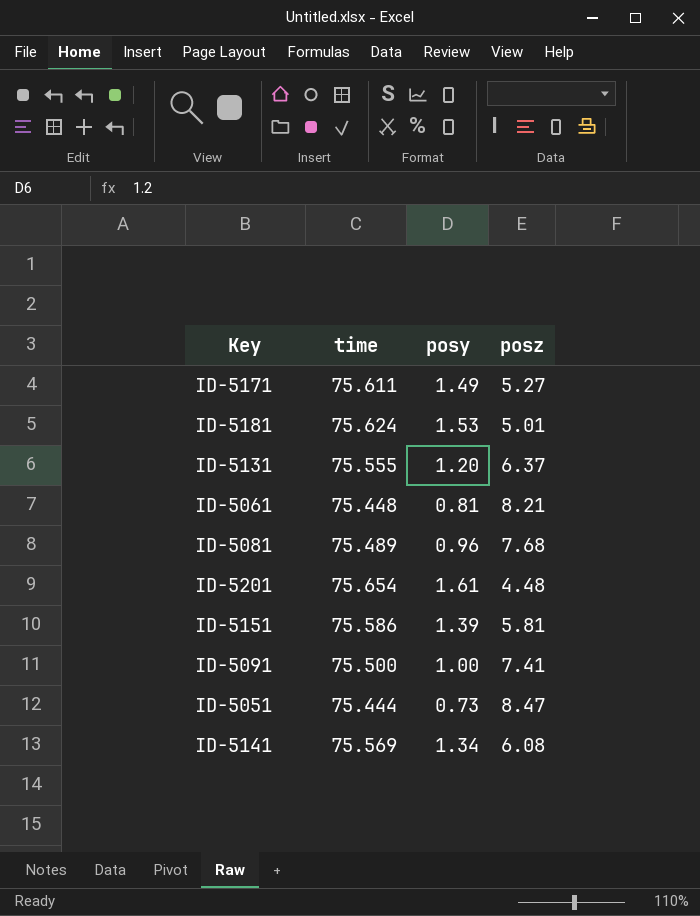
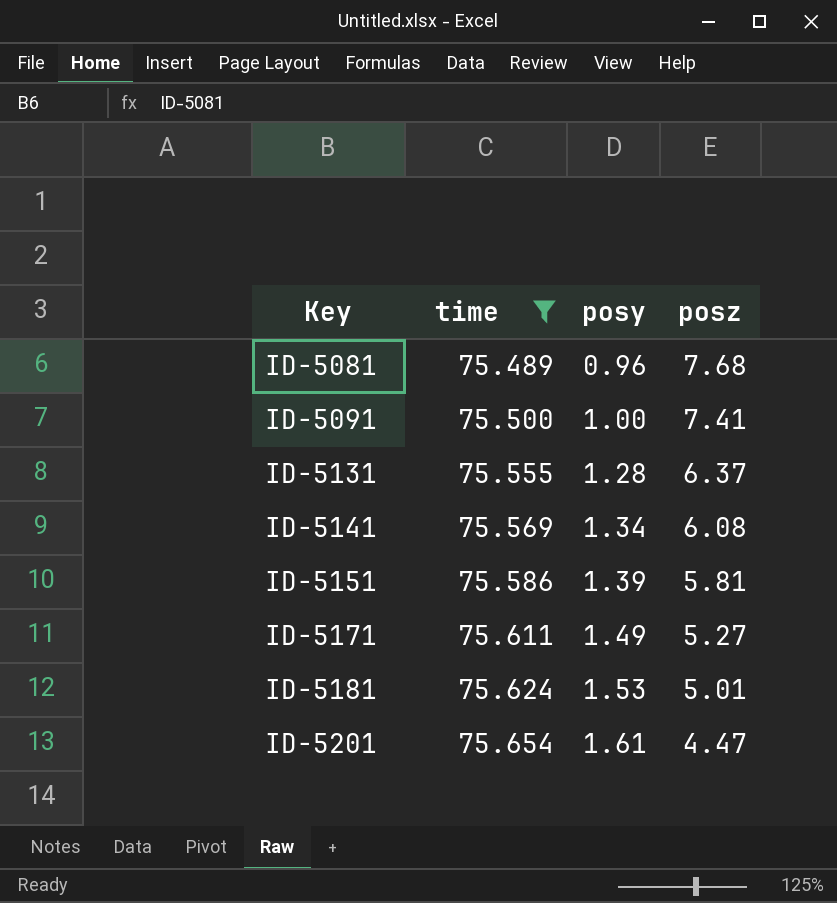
filter: none -> time >= 75.489
row order: none -> Key ascending
ID-5131 | posy: 1.20 -> 1.28
ID-5201 | posz: 4.48 -> 4.47

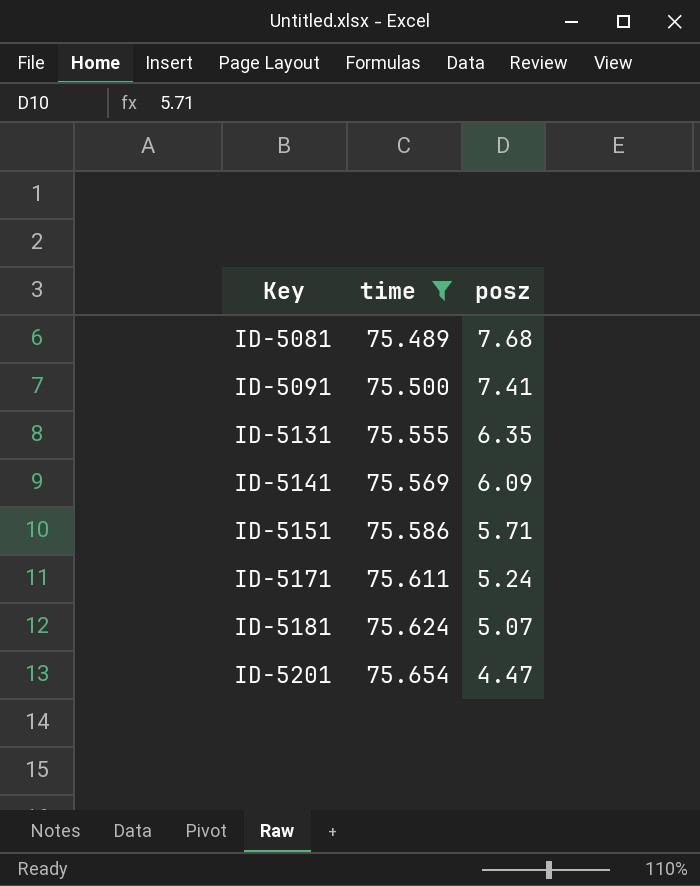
column posy | position: 3 -> none
ID-5131 | posz: 6.37 -> 6.35
ID-5141 | posz: 6.08 -> 6.09
ID-5151 | posz: 5.81 -> 5.71
ID-5171 | posz: 5.27 -> 5.24
ID-5181 | posz: 5.01 -> 5.07

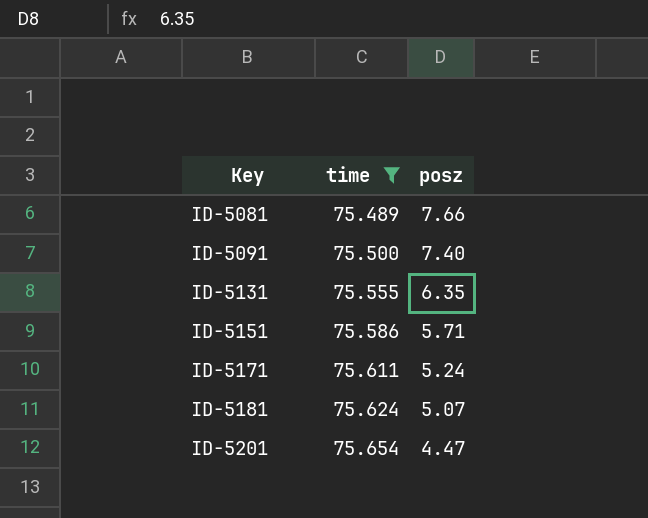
row ID-5141: 75.569 | 6.09 -> none
ID-5081 | posz: 7.68 -> 7.66
ID-5091 | posz: 7.41 -> 7.40

